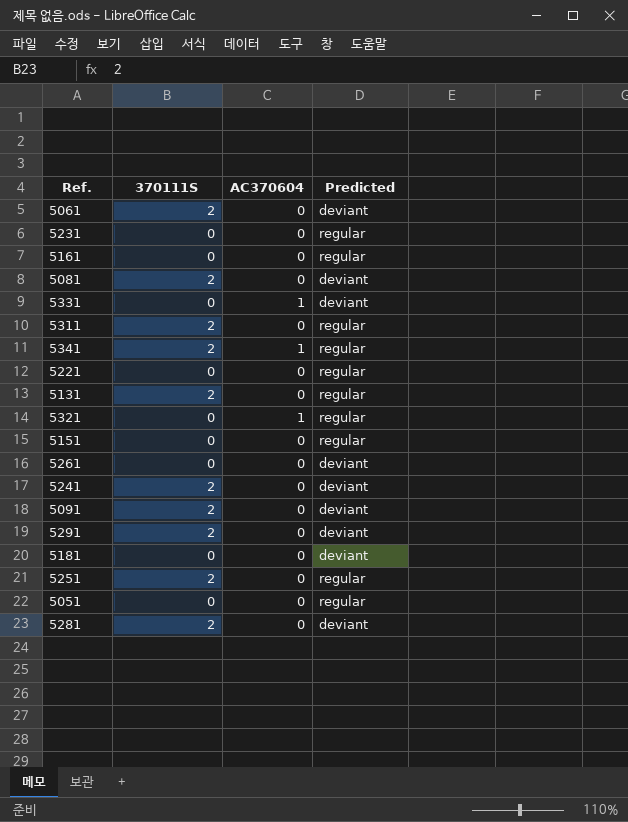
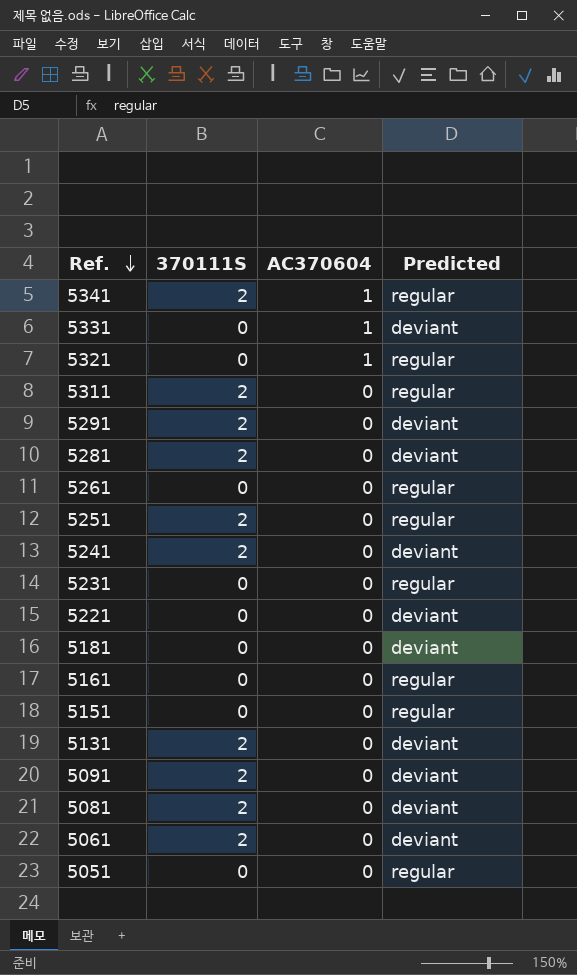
row order: none -> Ref. descending
5261 | Predicted: deviant -> regular
5221 | Predicted: regular -> deviant
5131 | Predicted: regular -> deviant

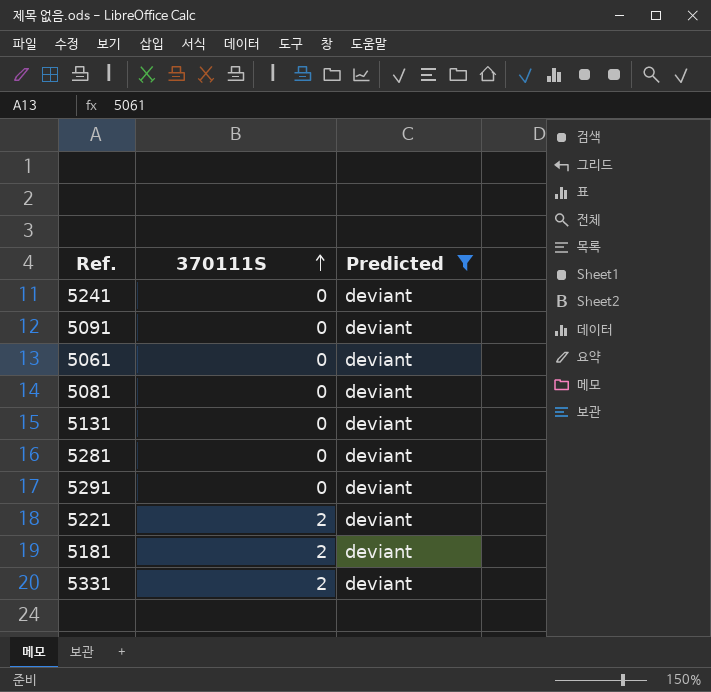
filter: none -> Predicted = deviant
row order: Ref. descending -> 370111S ascending
column AC370604 | position: 3 -> none
5241 | 370111S: 2 -> 0
5091 | 370111S: 2 -> 0
5061 | 370111S: 2 -> 0
5081 | 370111S: 2 -> 0
5131 | 370111S: 2 -> 0
5281 | 370111S: 2 -> 0
5291 | 370111S: 2 -> 0
5221 | 370111S: 0 -> 2
5181 | 370111S: 0 -> 2
5331 | 370111S: 0 -> 2

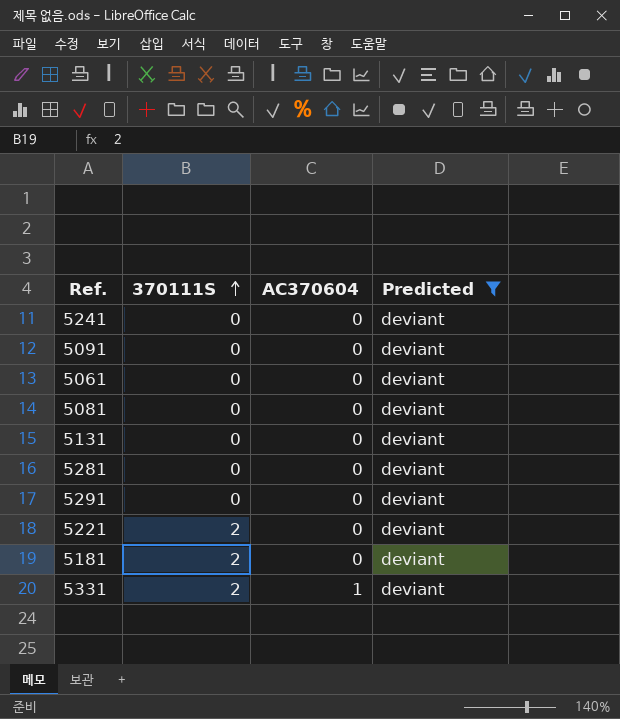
column AC370604 | position: none -> 3

